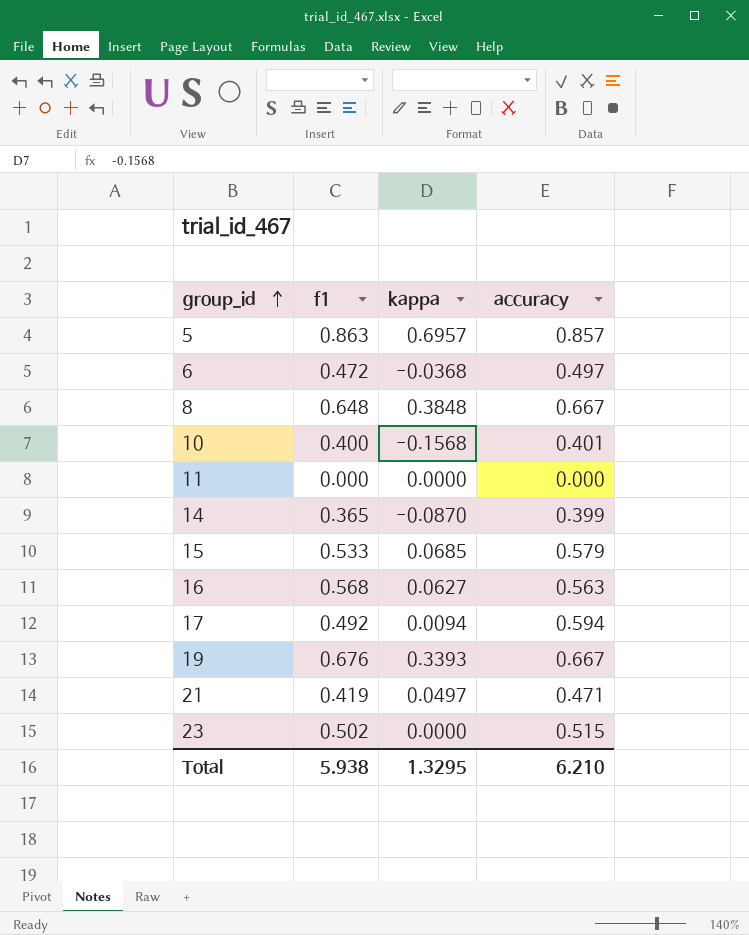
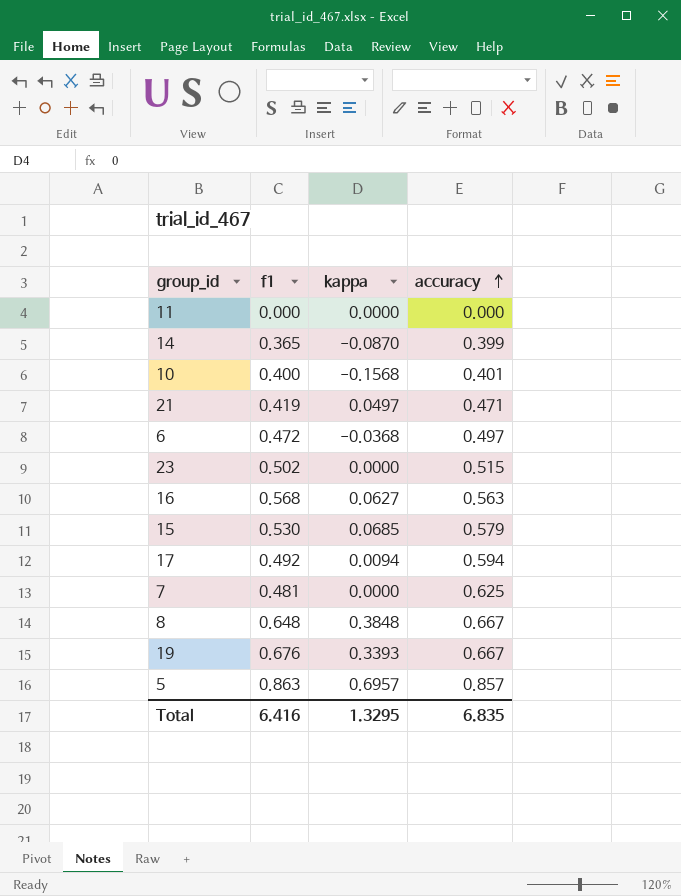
row order: group_id ascending -> accuracy ascending
15 | f1: 0.533 -> 0.530
row 7: none -> 0.481 | 0.0000 | 0.625
Total | f1: 5.938 -> 6.416
Total | accuracy: 6.210 -> 6.835

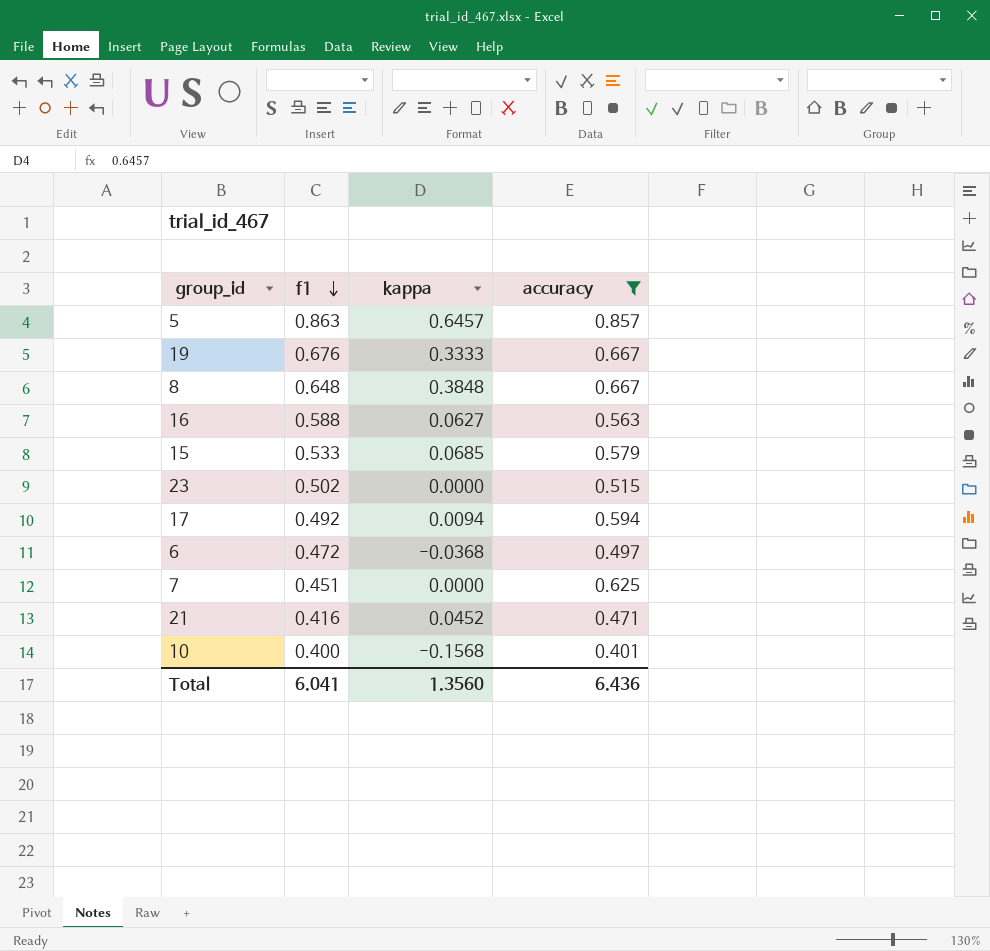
filter: none -> accuracy >= 0.401
row order: accuracy ascending -> f1 descending
5 | kappa: 0.6957 -> 0.6457
19 | kappa: 0.3393 -> 0.3333
16 | f1: 0.568 -> 0.588
15 | f1: 0.530 -> 0.533
7 | f1: 0.481 -> 0.451
21 | f1: 0.419 -> 0.416
21 | kappa: 0.0497 -> 0.0452
Total | f1: 6.416 -> 6.041
Total | kappa: 1.3295 -> 1.3560
Total | accuracy: 6.835 -> 6.436

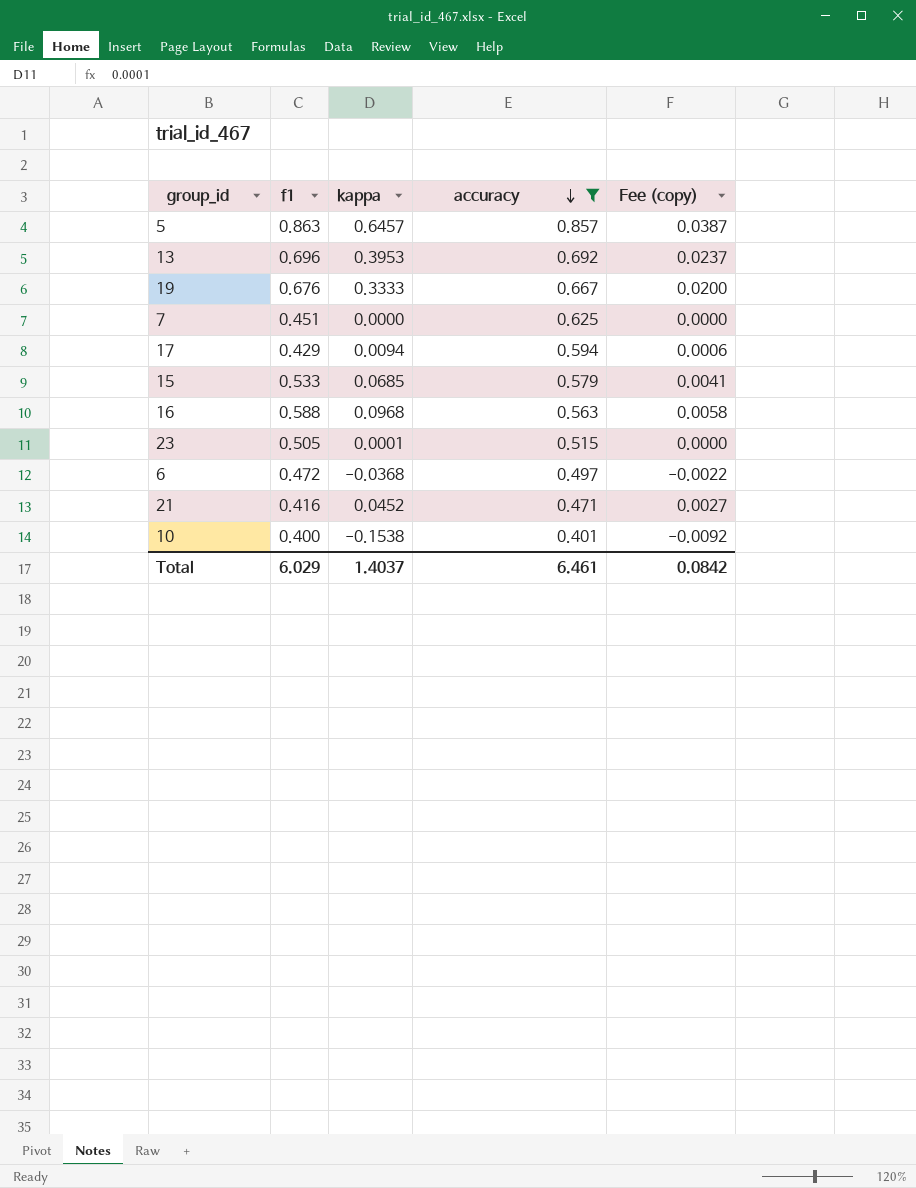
row order: f1 descending -> accuracy descending
column Fee (copy) | formula: none -> [kappa] * 0.06
row 8: 0.648 | 0.3848 | 0.667 -> none
row 13: none -> 0.696 | 0.3953 | 0.692 | 0.0237
17 | f1: 0.492 -> 0.429
16 | kappa: 0.0627 -> 0.0968
23 | f1: 0.502 -> 0.505
23 | kappa: 0.0000 -> 0.0001
10 | kappa: -0.1568 -> -0.1538
Total | f1: 6.041 -> 6.029
Total | kappa: 1.3560 -> 1.4037
Total | accuracy: 6.436 -> 6.461

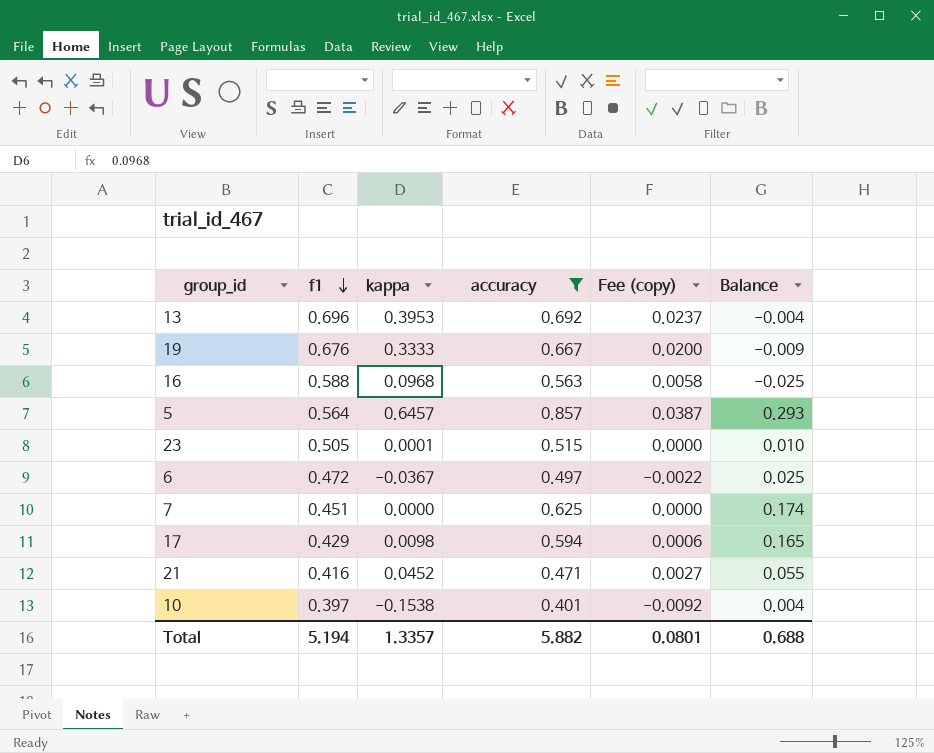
row order: accuracy descending -> f1 descending
column Balance | formula: none -> [accuracy] - [f1]
row 15: 0.533 | 0.0685 | 0.579 | 0.0041 -> none
5 | f1: 0.863 -> 0.564
6 | kappa: -0.0368 -> -0.0367
17 | kappa: 0.0094 -> 0.0098
10 | f1: 0.400 -> 0.397
Total | f1: 6.029 -> 5.194
Total | kappa: 1.4037 -> 1.3357
Total | accuracy: 6.461 -> 5.882
Total | Fee (copy): 0.0842 -> 0.0801

